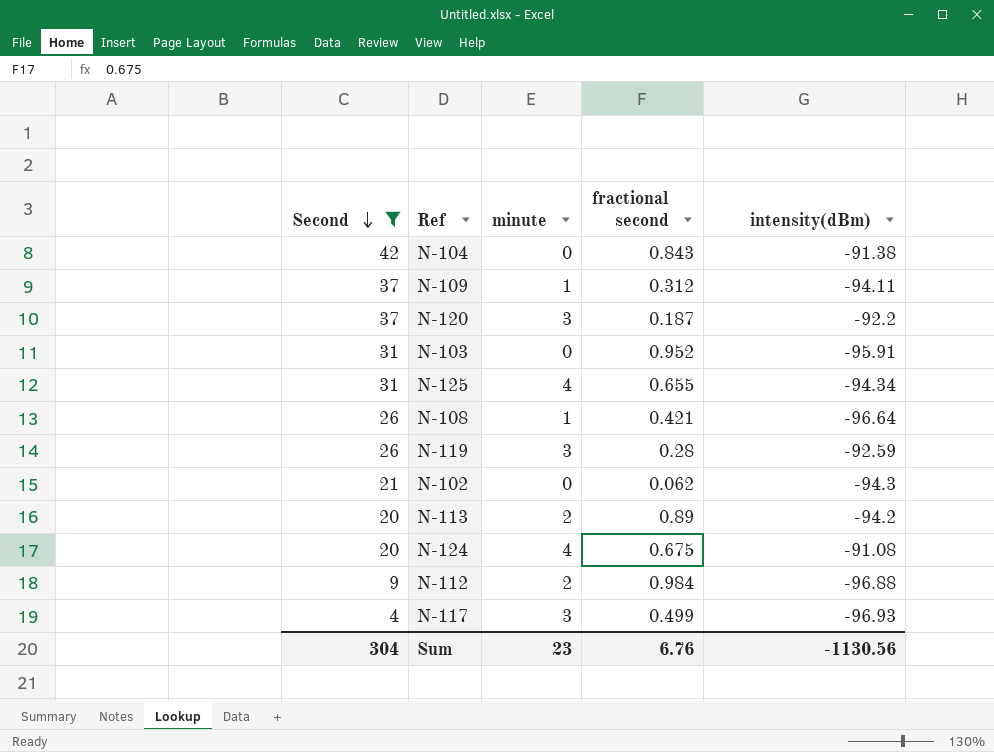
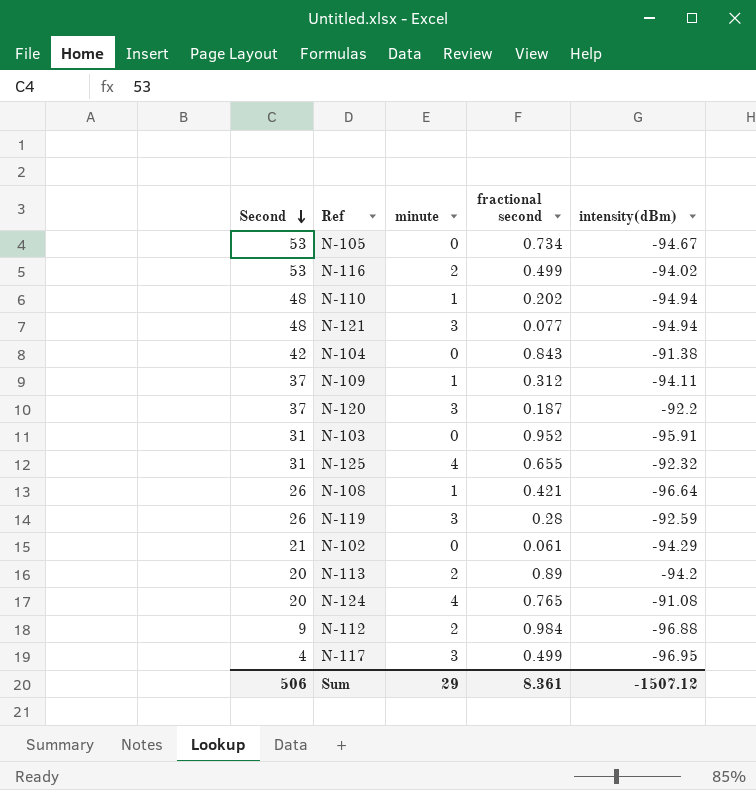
filter: Second <= 42 -> none
N-125 | intensity(dBm): -94.34 -> -92.32
N-102 | fractional second: 0.062 -> 0.061
N-102 | intensity(dBm): -94.3 -> -94.29
N-124 | fractional second: 0.675 -> 0.765
N-117 | intensity(dBm): -96.93 -> -96.95
Sum | Second: 304 -> 506
Sum | minute: 23 -> 29
Sum | fractional second: 6.76 -> 8.361
Sum | intensity(dBm): -1130.56 -> -1507.12

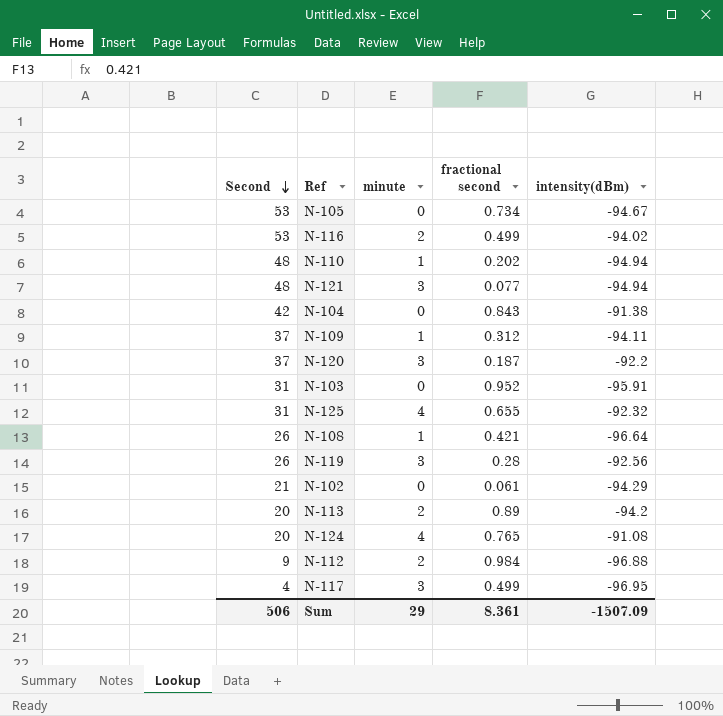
N-119 | intensity(dBm): -92.59 -> -92.56
Sum | intensity(dBm): -1507.12 -> -1507.09

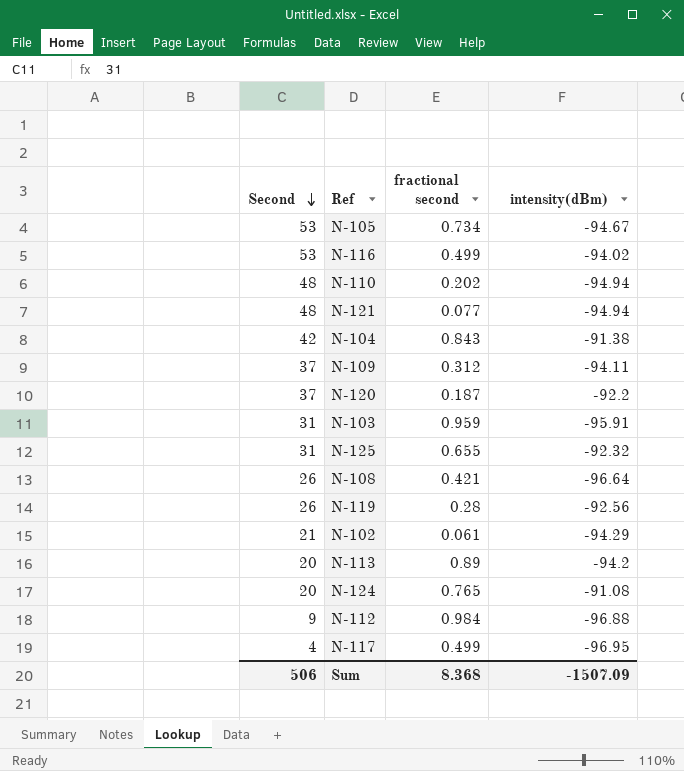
column minute | position: 3 -> none
N-103 | fractional second: 0.952 -> 0.959
Sum | fractional second: 8.361 -> 8.368

